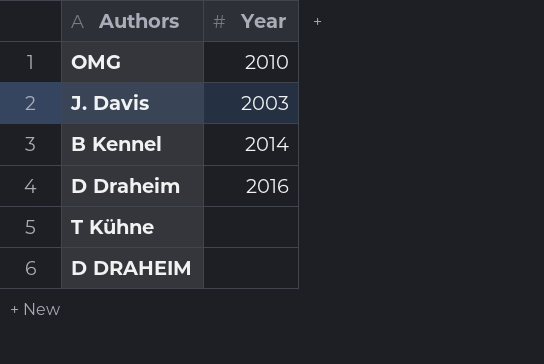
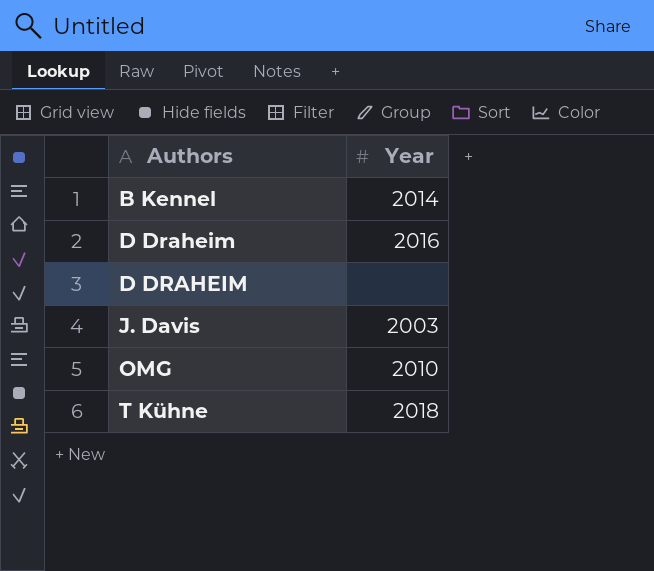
row order: none -> Authors ascending
T Kühne | Year: none -> 2018

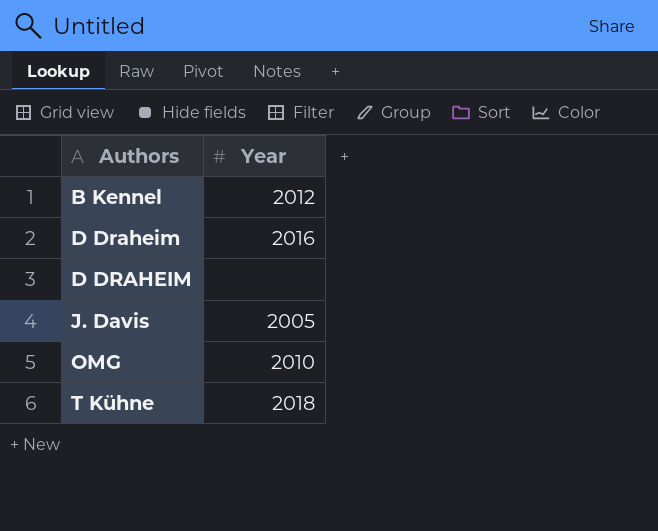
B Kennel | Year: 2014 -> 2012
J. Davis | Year: 2003 -> 2005

